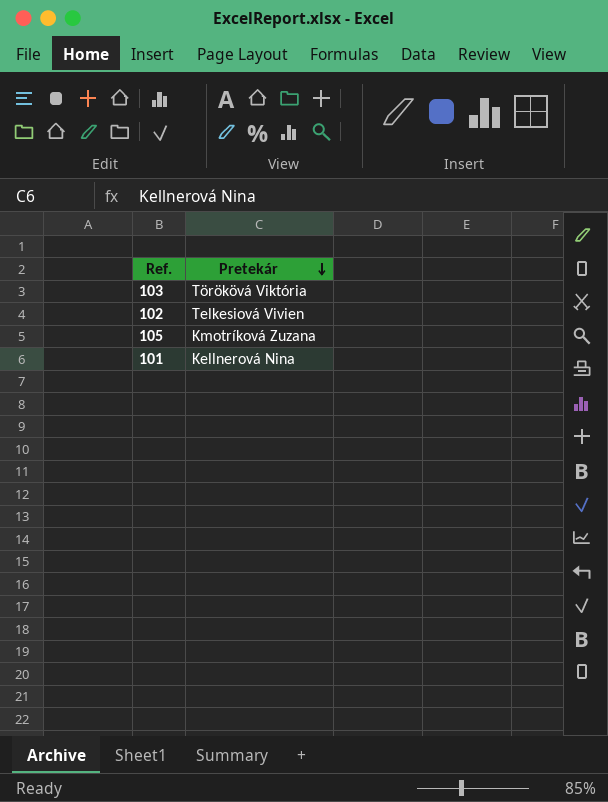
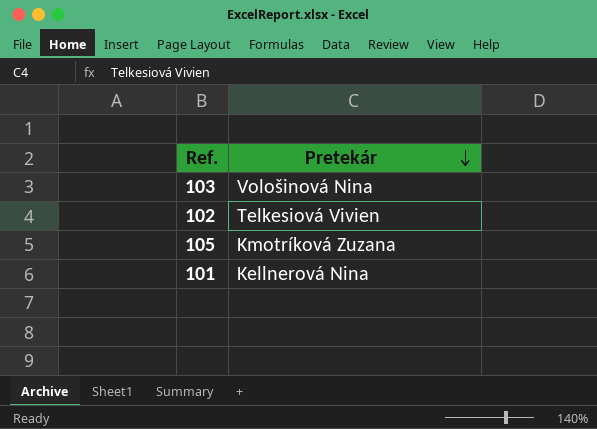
103 | Pretekár: Törökövá Viktória -> Vološinová Nina

